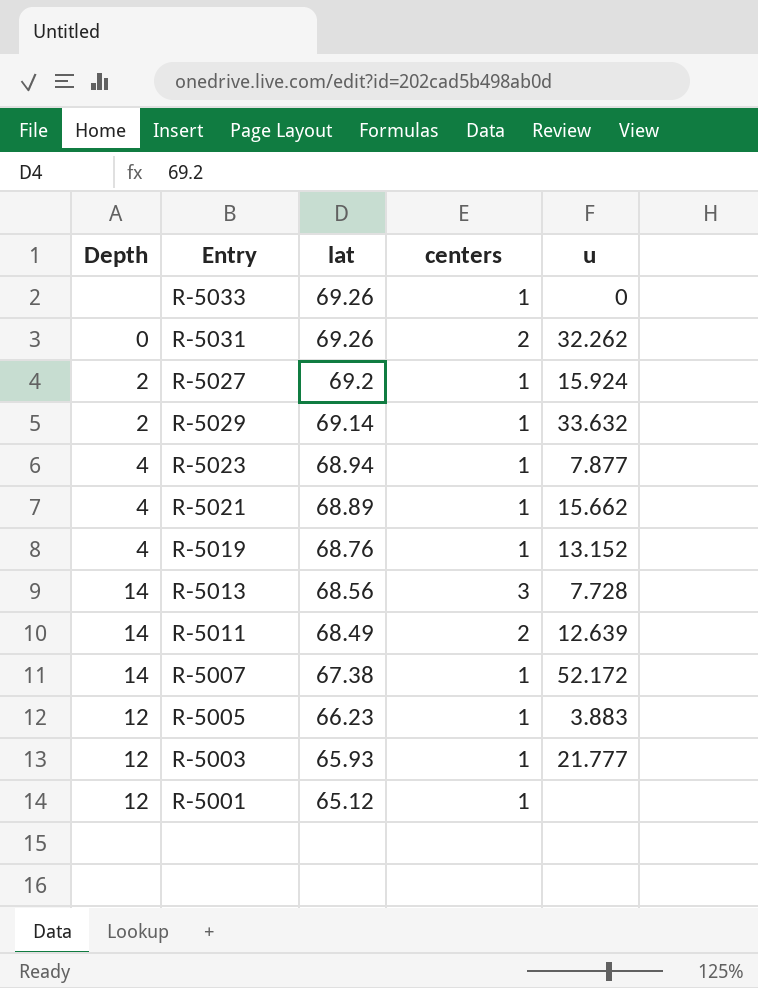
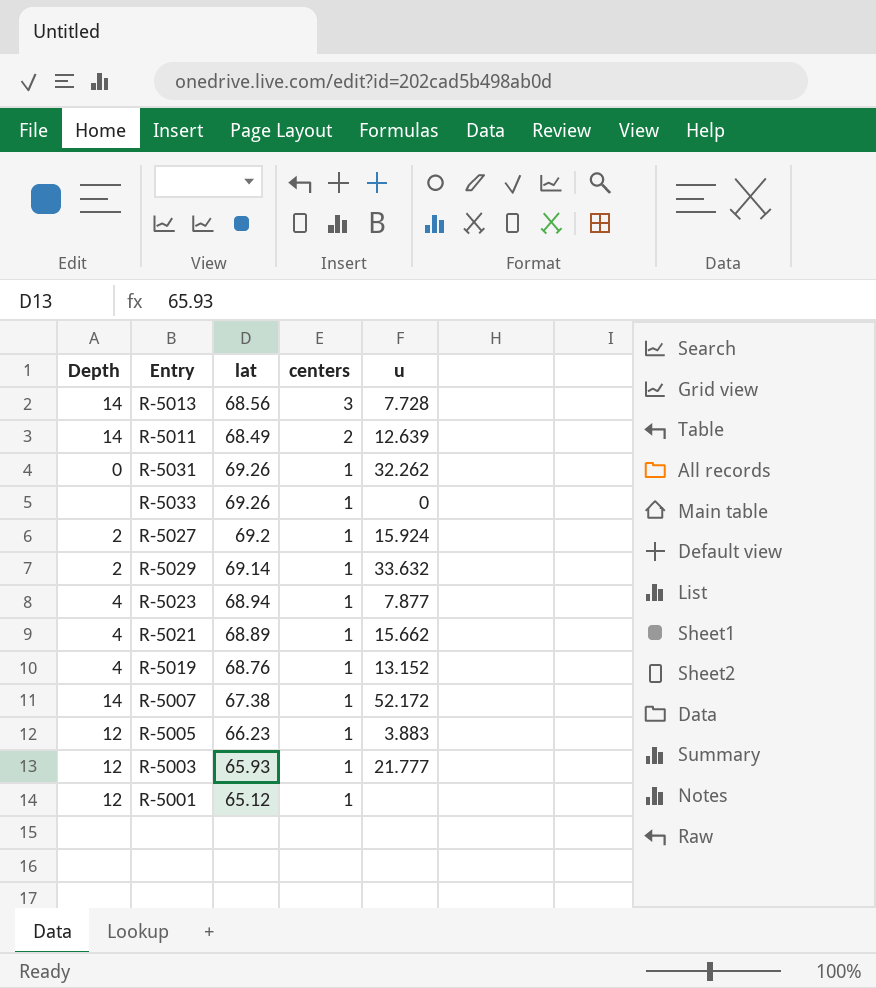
row order: lat descending -> centers descending
R-5031 | centers: 2 -> 1

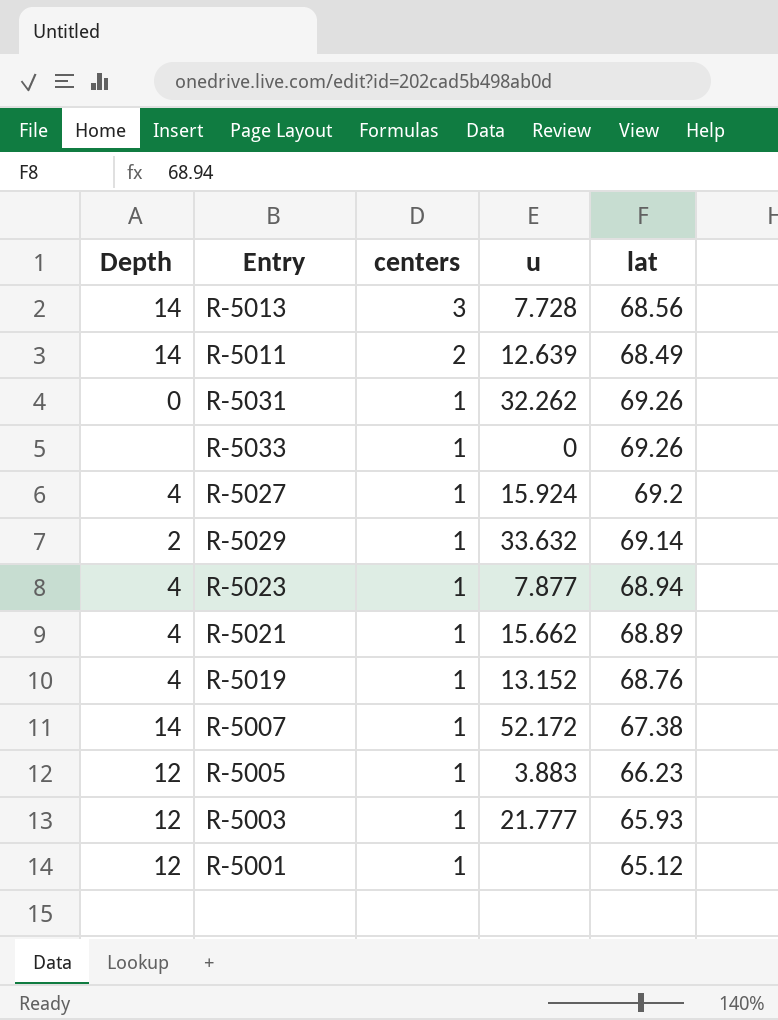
column lat | position: 3 -> 5
R-5027 | Depth: 2 -> 4

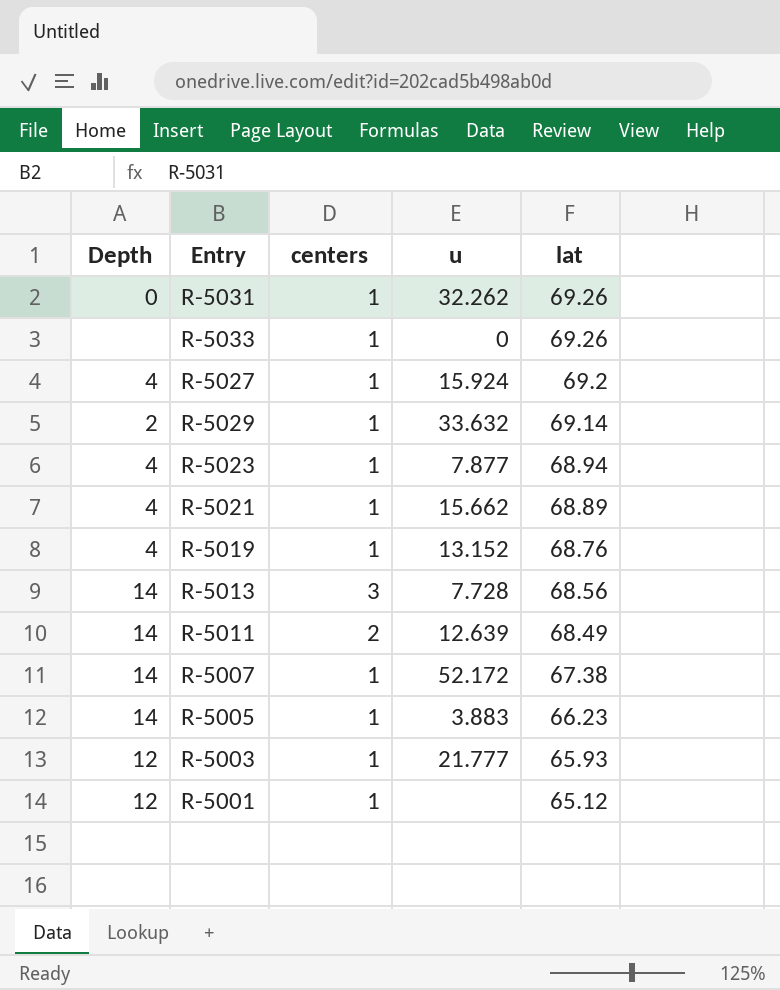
row order: centers descending -> lat descending
R-5005 | Depth: 12 -> 14

